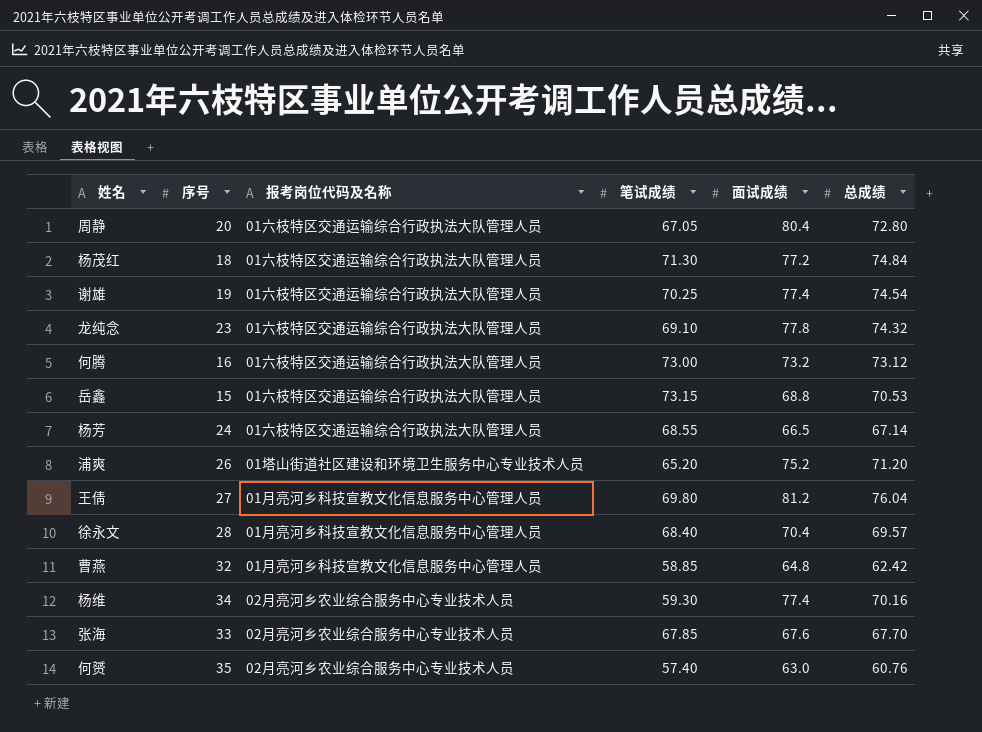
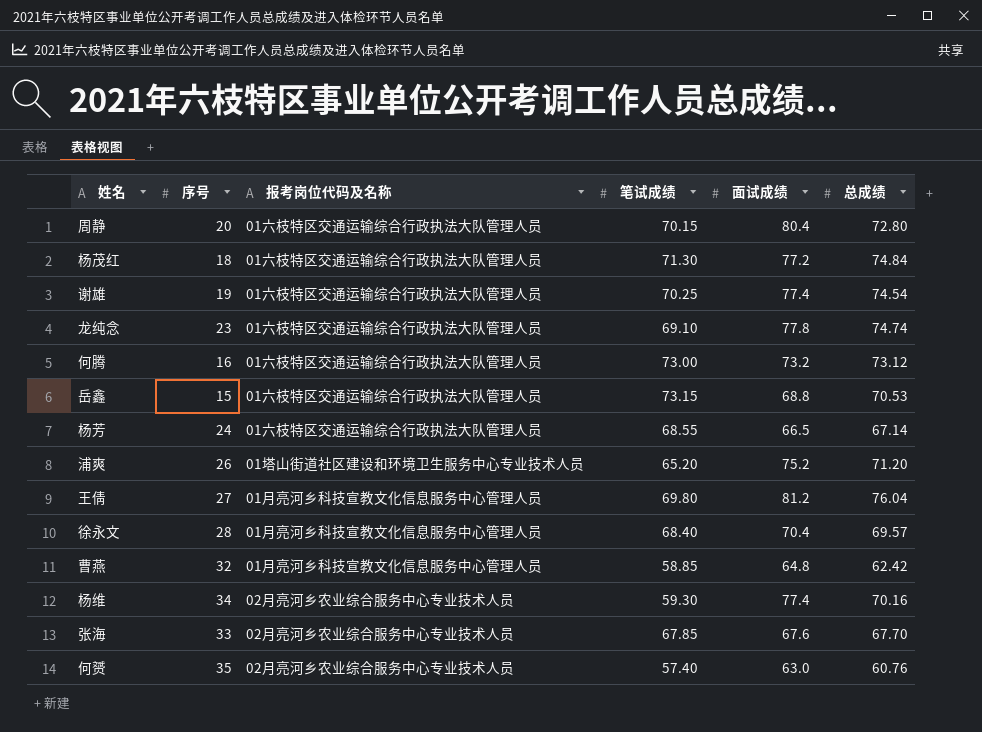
周静 | 笔试成绩: 67.05 -> 70.15
龙纯念 | 总成绩: 74.32 -> 74.74

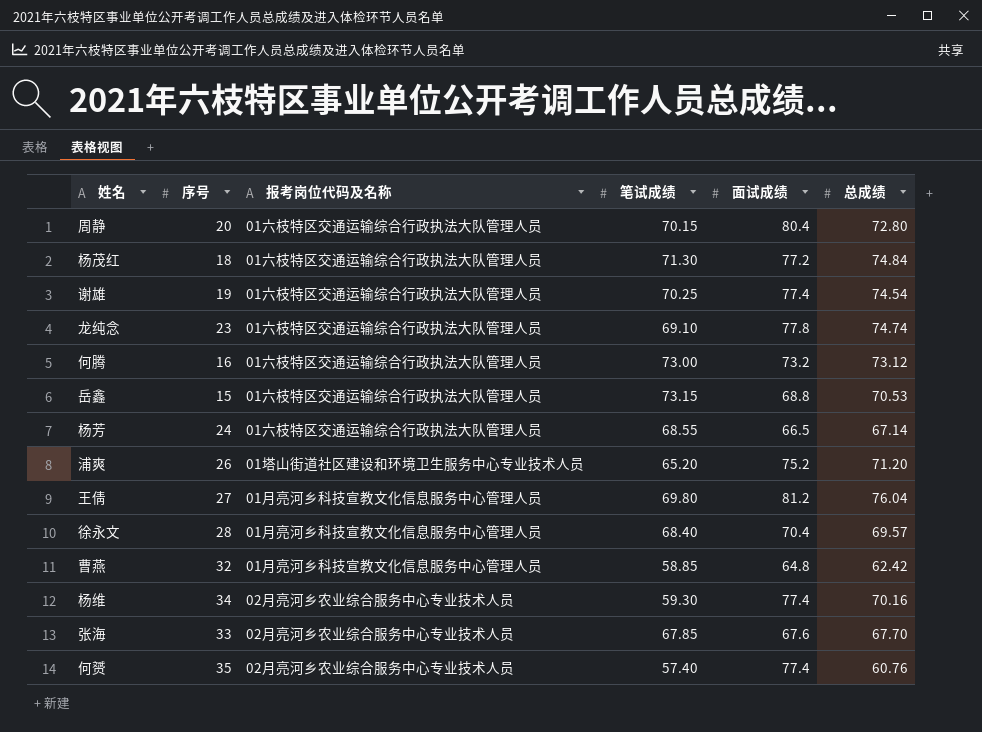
何赟 | 面试成绩: 63.0 -> 77.4

